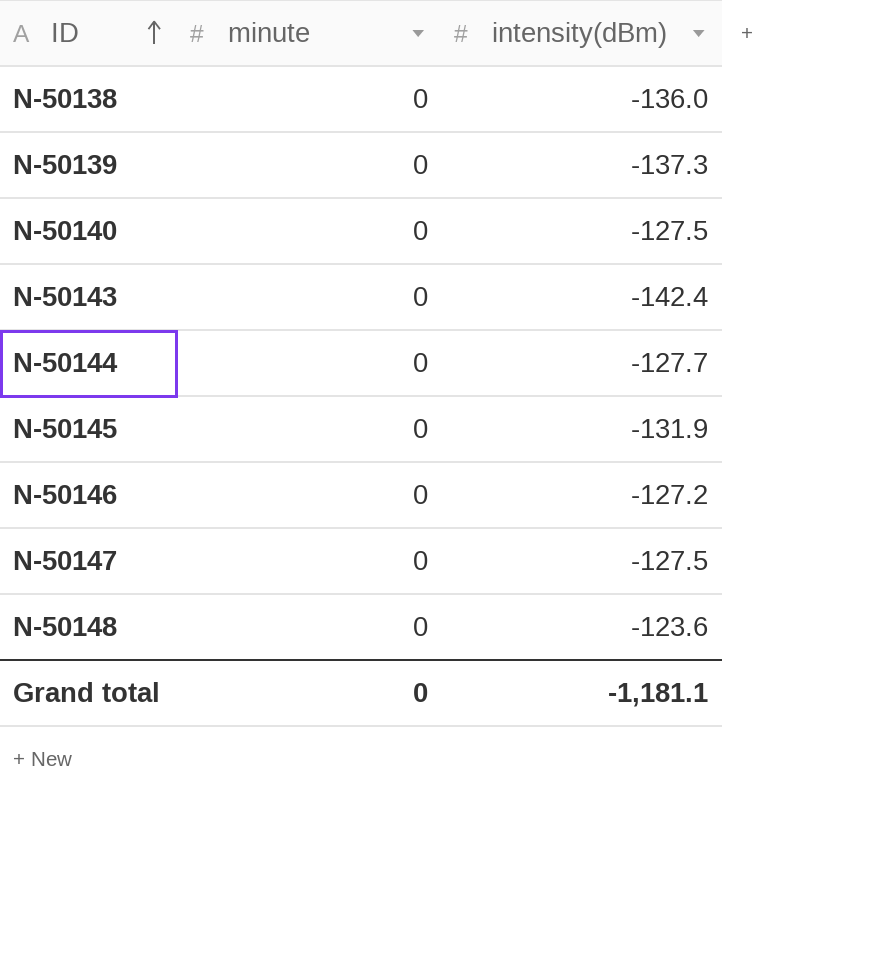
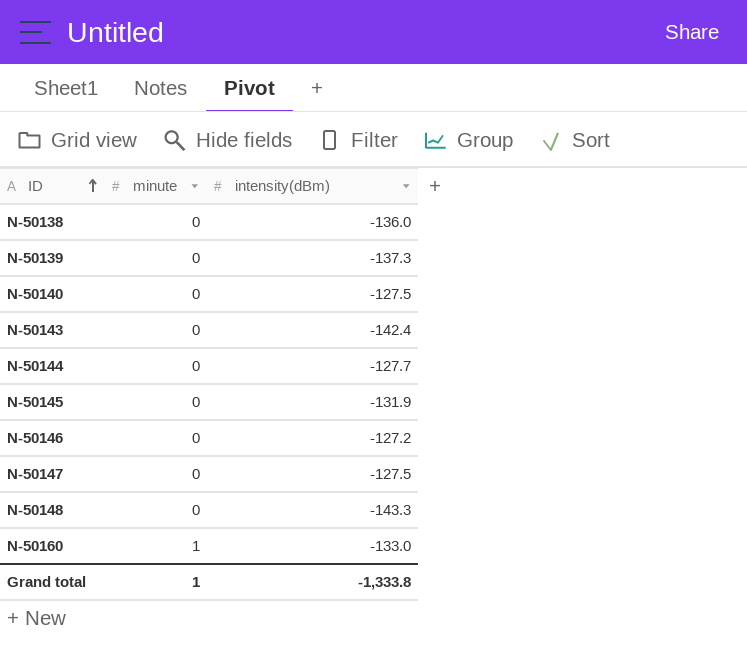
N-50148 | intensity(dBm): -123.6 -> -143.3
row N-50160: none -> 1 | -133.0
Grand total | minute: 0 -> 1
Grand total | intensity(dBm): -1,181.1 -> -1,333.8

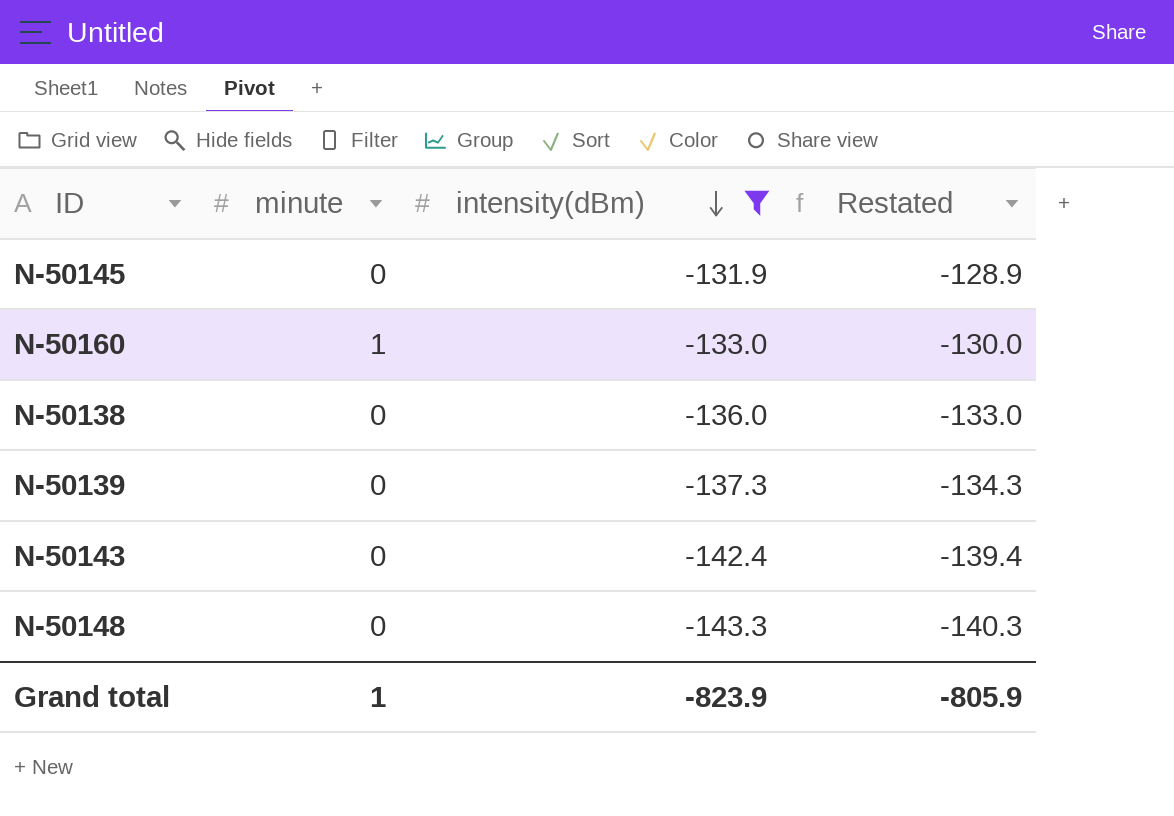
filter: none -> intensity(dBm) <= -131.9
row order: ID ascending -> intensity(dBm) descending
column Restated | formula: none -> [intensity(dBm)] + 3
Grand total | intensity(dBm): -1,333.8 -> -823.9

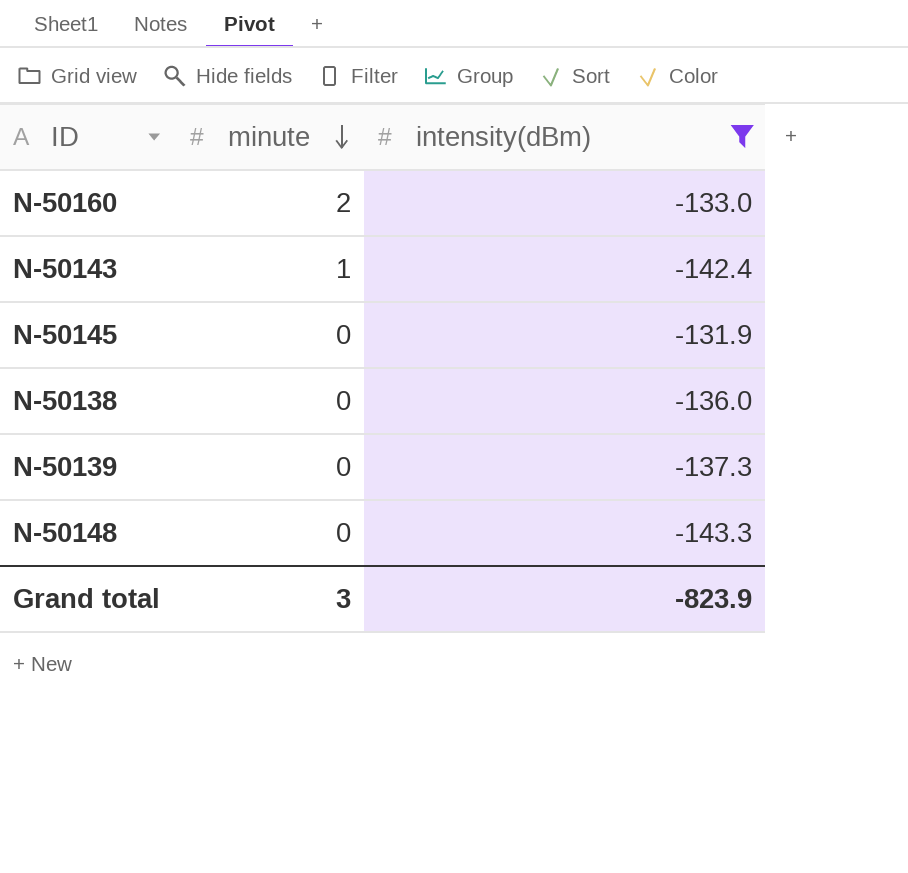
row order: intensity(dBm) descending -> minute descending
column Restated | formula: [intensity(dBm)] + 3 -> none
N-50160 | minute: 1 -> 2
N-50143 | minute: 0 -> 1
Grand total | minute: 1 -> 3

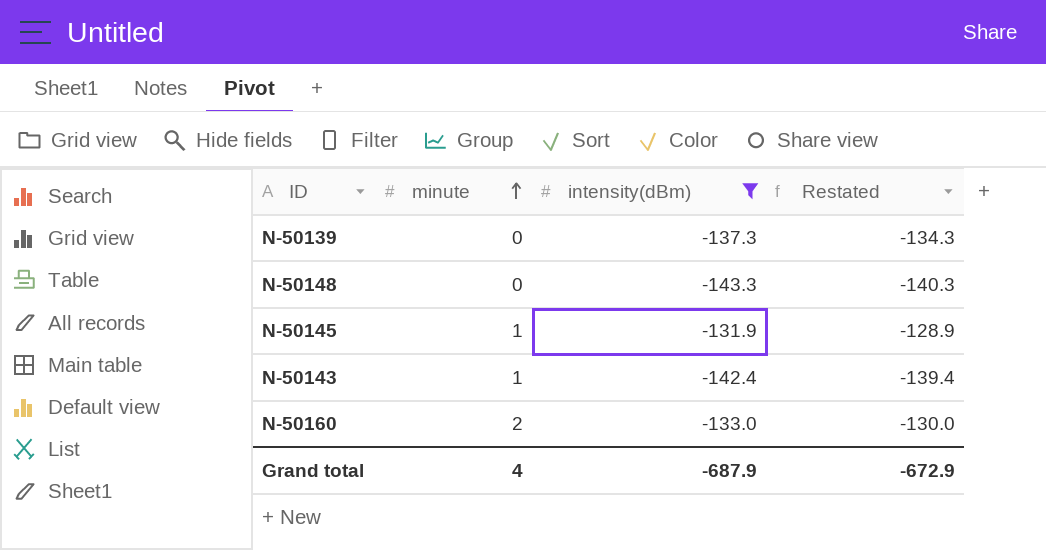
row order: minute descending -> minute ascending
column Restated | formula: none -> [intensity(dBm)] + 3
row N-50138: 0 | -136.0 -> none
N-50145 | minute: 0 -> 1
Grand total | minute: 3 -> 4
Grand total | intensity(dBm): -823.9 -> -687.9

